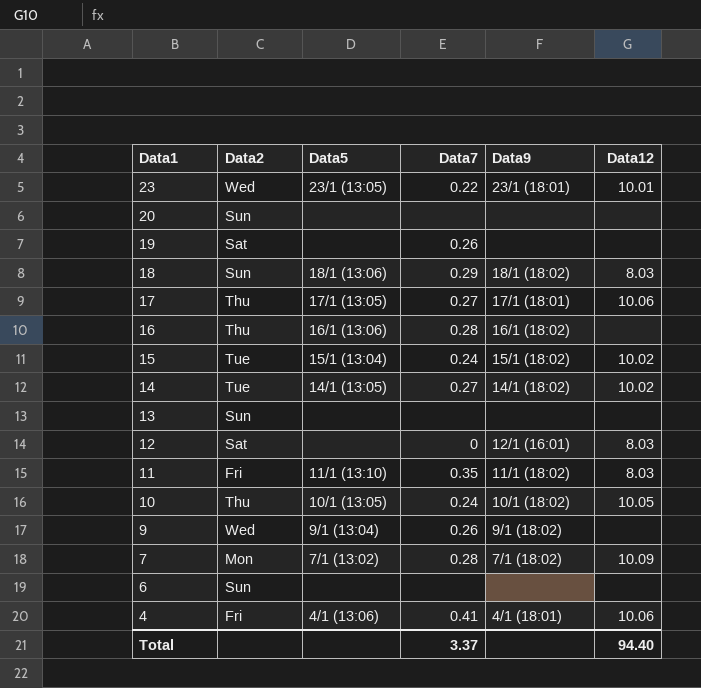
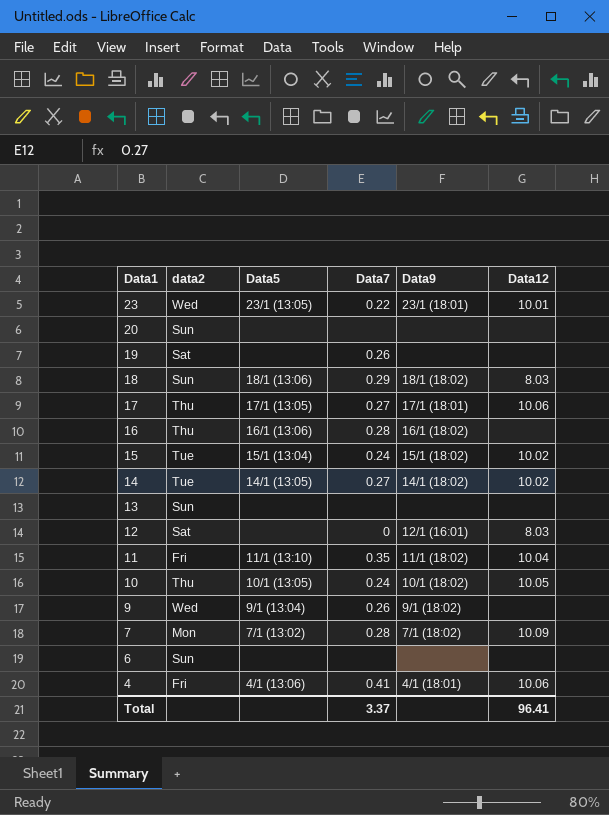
column name: Data2 -> data2
11 | Data12: 8.03 -> 10.04
Total | Data12: 94.40 -> 96.41

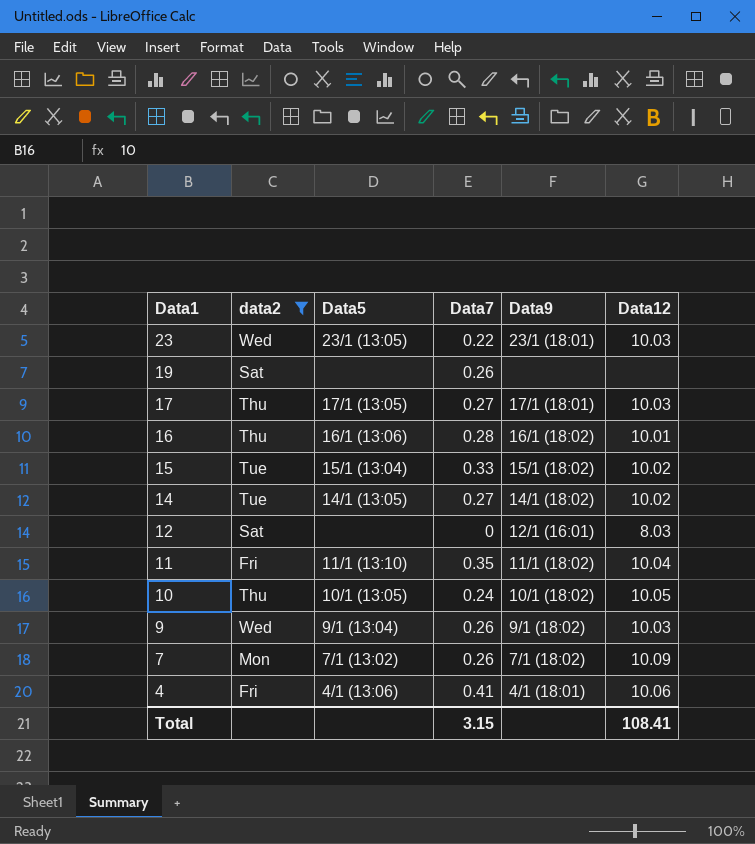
filter: none -> data2 != Sun
23 | Data12: 10.01 -> 10.03
17 | Data12: 10.06 -> 10.03
16 | Data12: none -> 10.01
15 | Data7: 0.24 -> 0.33
9 | Data12: none -> 10.03
7 | Data7: 0.28 -> 0.26
Total | Data7: 3.37 -> 3.15
Total | Data12: 96.41 -> 108.41

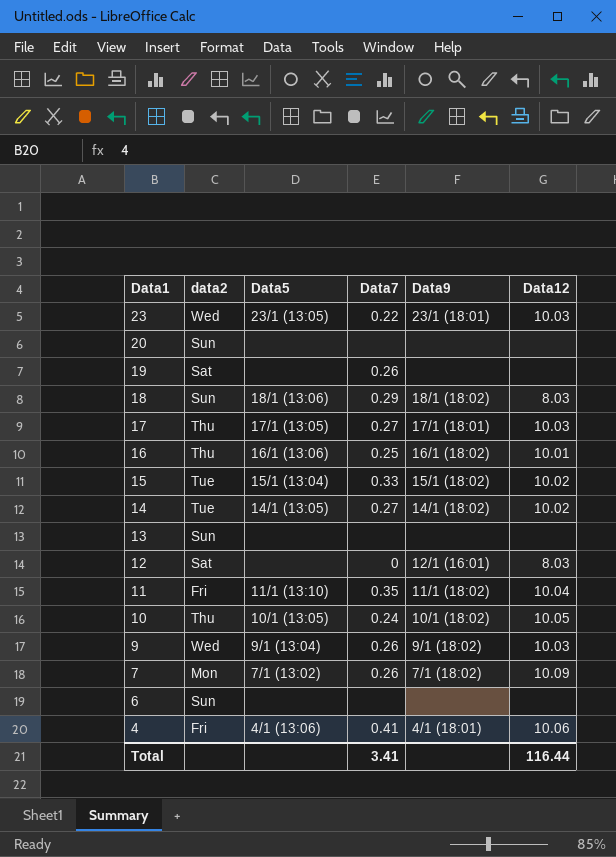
filter: data2 != Sun -> none
16 | Data7: 0.28 -> 0.25
Total | Data7: 3.15 -> 3.41
Total | Data12: 108.41 -> 116.44

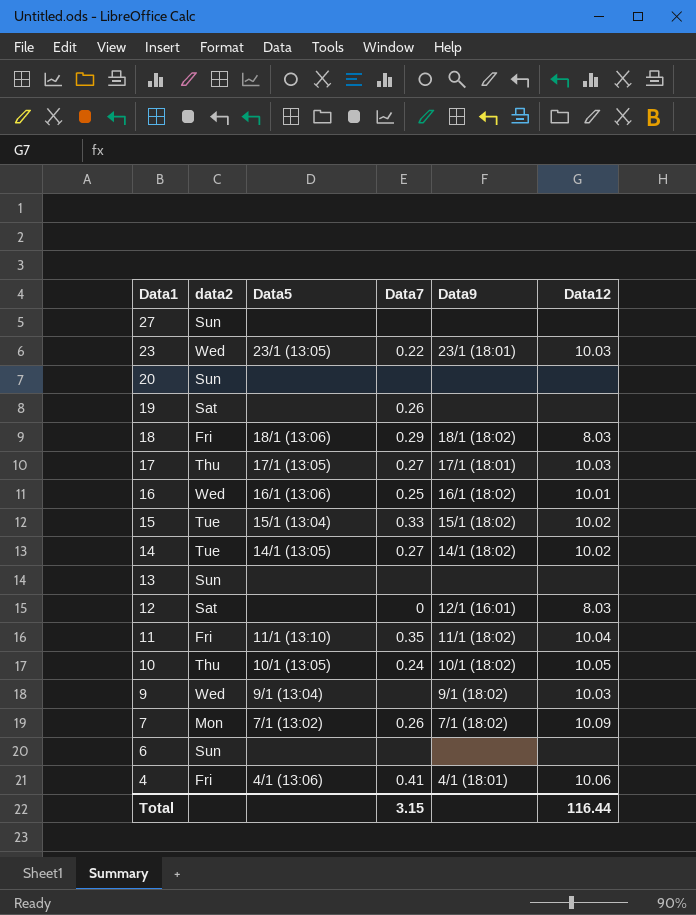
row 27: none -> Sun | none | none | none | none
18 | data2: Sun -> Fri
16 | data2: Thu -> Wed
9 | Data7: 0.26 -> none
Total | Data7: 3.41 -> 3.15

